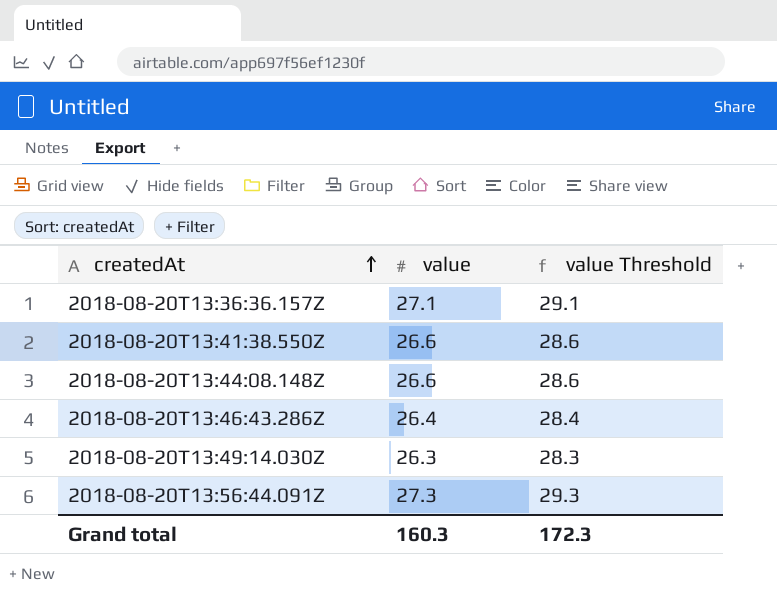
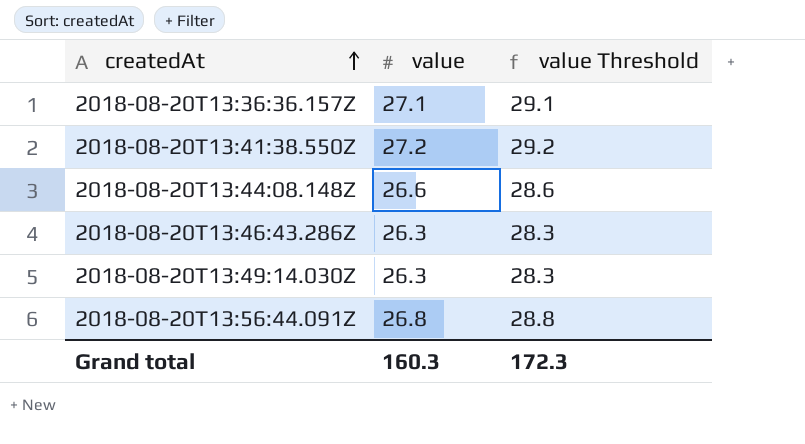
2018-08-20T13:41:38.550Z | value: 26.6 -> 27.2
2018-08-20T13:41:38.550Z | value Threshold: 28.6 -> 29.2
2018-08-20T13:46:43.286Z | value: 26.4 -> 26.3
2018-08-20T13:46:43.286Z | value Threshold: 28.4 -> 28.3
2018-08-20T13:56:44.091Z | value: 27.3 -> 26.8
2018-08-20T13:56:44.091Z | value Threshold: 29.3 -> 28.8

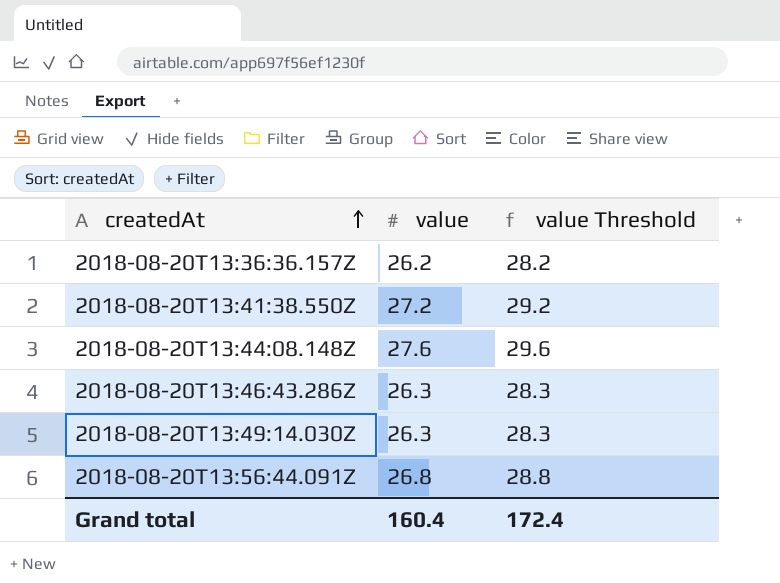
2018-08-20T13:36:36.157Z | value: 27.1 -> 26.2
2018-08-20T13:36:36.157Z | value Threshold: 29.1 -> 28.2
2018-08-20T13:44:08.148Z | value: 26.6 -> 27.6
2018-08-20T13:44:08.148Z | value Threshold: 28.6 -> 29.6
Grand total | value: 160.3 -> 160.4
Grand total | value Threshold: 172.3 -> 172.4

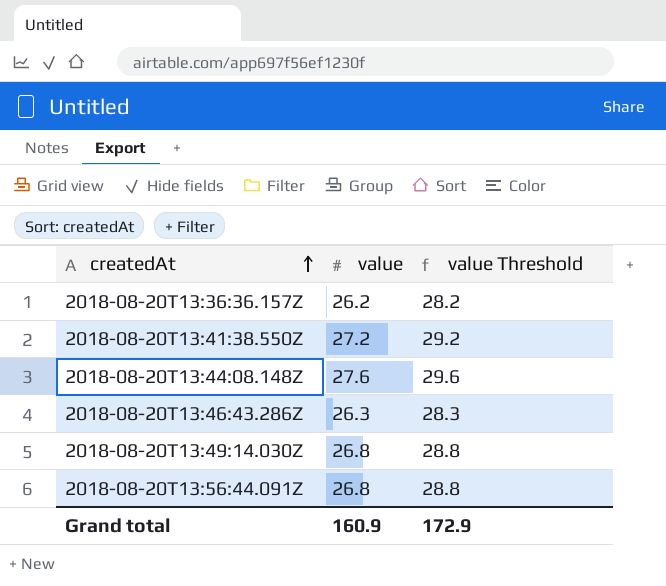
2018-08-20T13:49:14.030Z | value: 26.3 -> 26.8
2018-08-20T13:49:14.030Z | value Threshold: 28.3 -> 28.8
Grand total | value: 160.4 -> 160.9
Grand total | value Threshold: 172.4 -> 172.9

